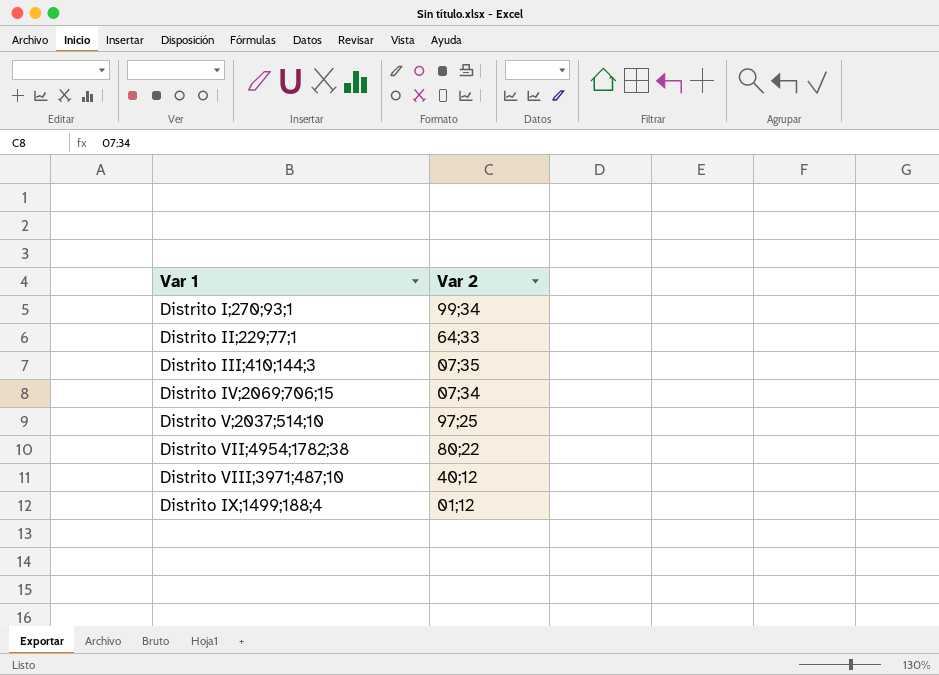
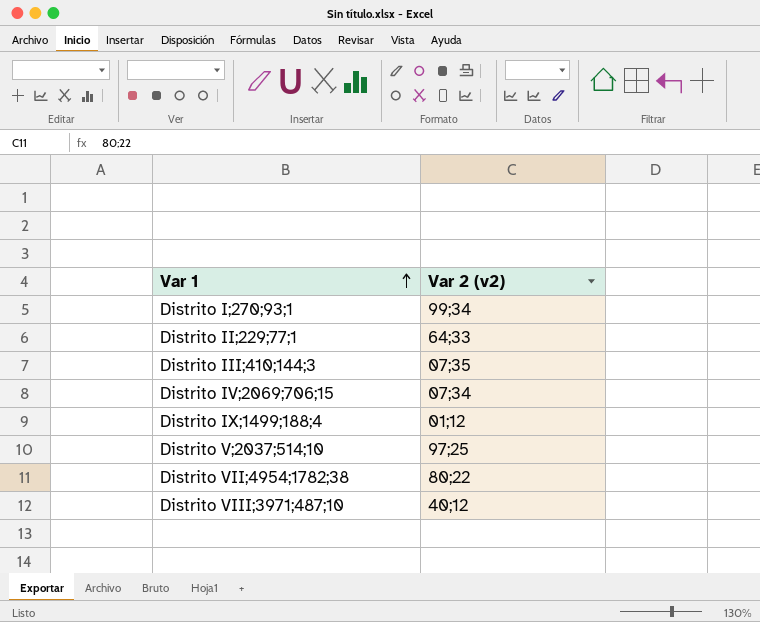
row order: none -> Var 1 ascending
column name: Var 2 -> Var 2 (v2)

